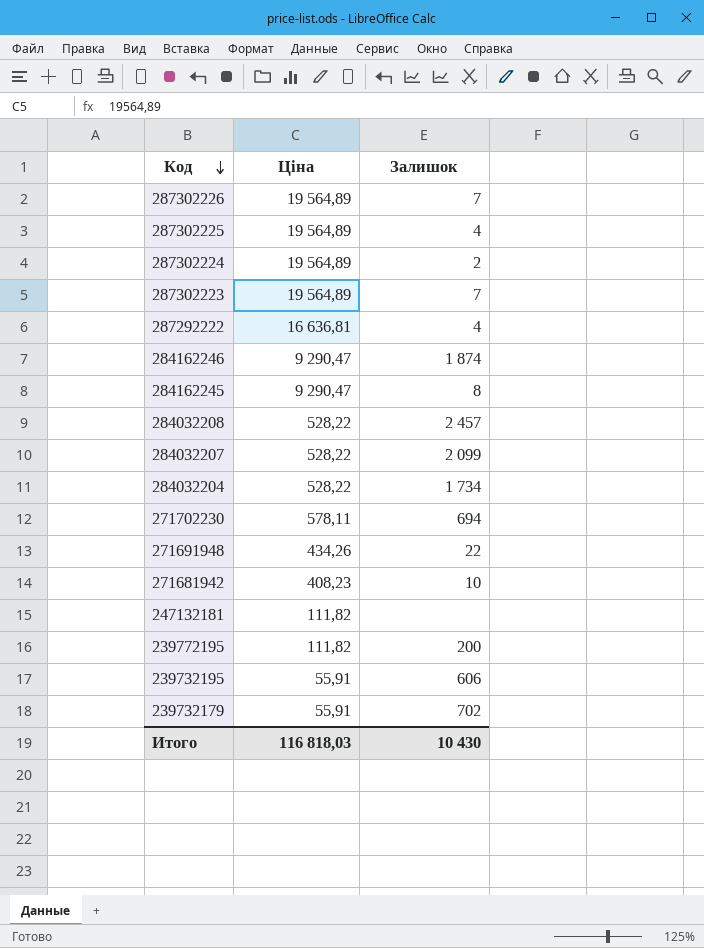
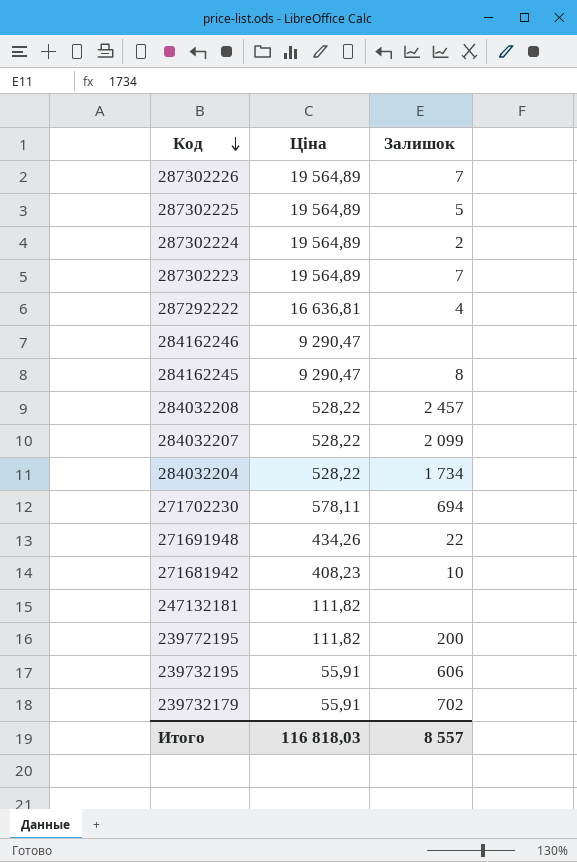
287302225 | Залишок: 4 -> 5
284162246 | Залишок: 1 874 -> none
Итого | Залишок: 10 430 -> 8 557

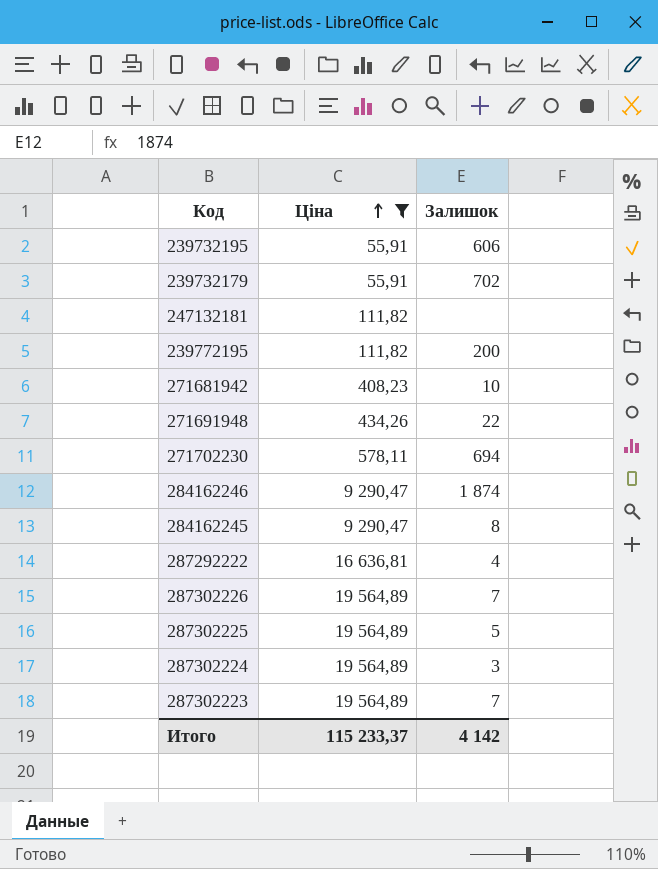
filter: none -> Ціна != 528,22
row order: Код descending -> Ціна ascending
284162246 | Залишок: none -> 1 874
287302224 | Залишок: 2 -> 3
Итого | Ціна: 116 818,03 -> 115 233,37
Итого | Залишок: 8 557 -> 4 142

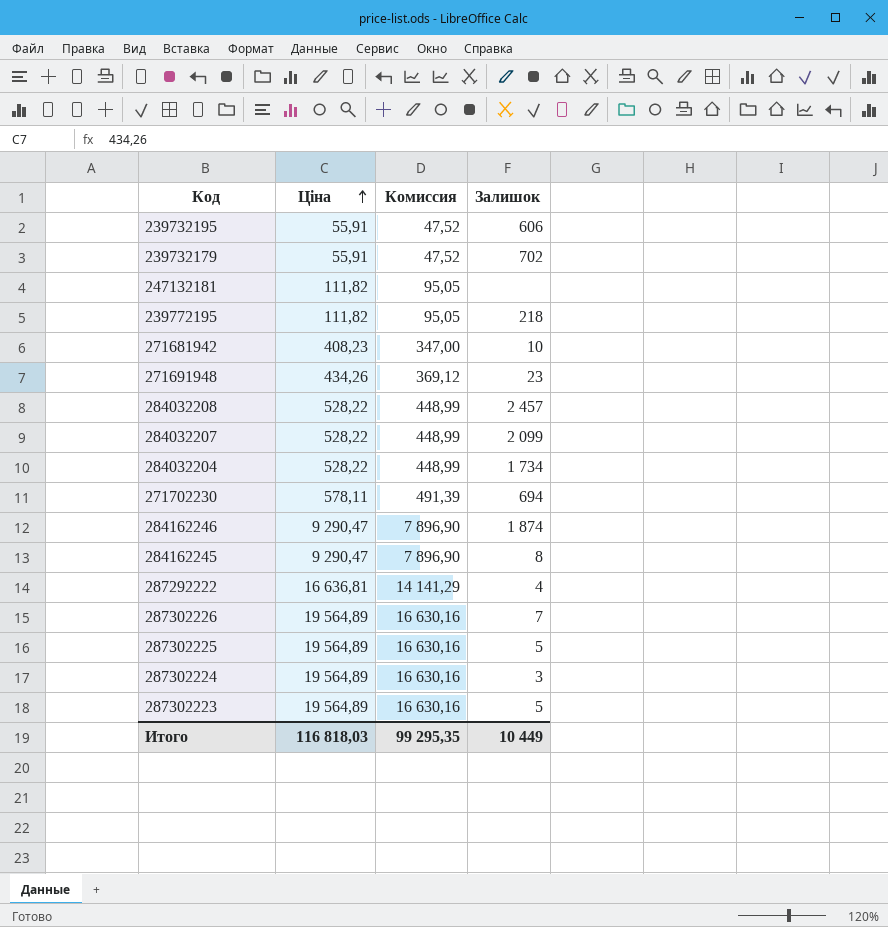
filter: Ціна != 528,22 -> none
column Комиссия | formula: none -> [Ціна] * 0,85
239772195 | Залишок: 200 -> 218
271691948 | Залишок: 22 -> 23
287302223 | Залишок: 7 -> 5
Итого | Ціна: 115 233,37 -> 116 818,03
Итого | Залишок: 4 142 -> 10 449

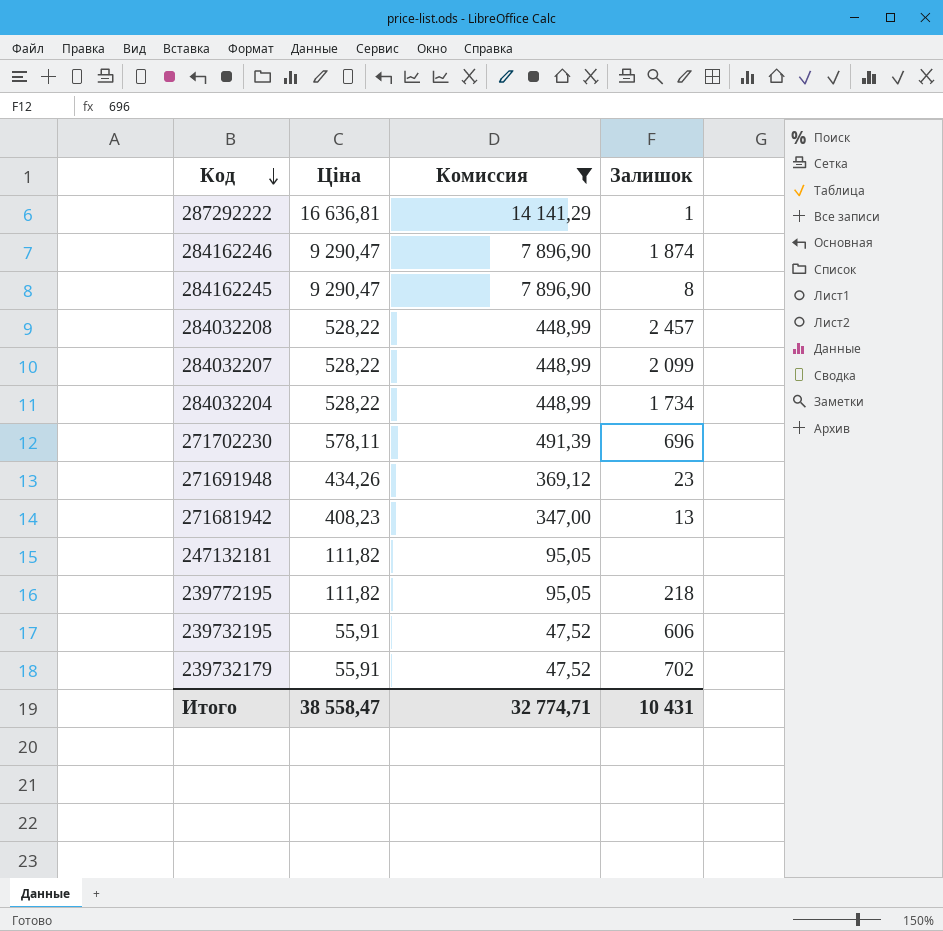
filter: none -> Комиссия != 16 630,16
row order: Ціна ascending -> Код descending
287292222 | Залишок: 4 -> 1
271702230 | Залишок: 694 -> 696
271681942 | Залишок: 10 -> 13
Итого | Ціна: 116 818,03 -> 38 558,47
Итого | Комиссия: 99 295,35 -> 32 774,71
Итого | Залишок: 10 449 -> 10 431

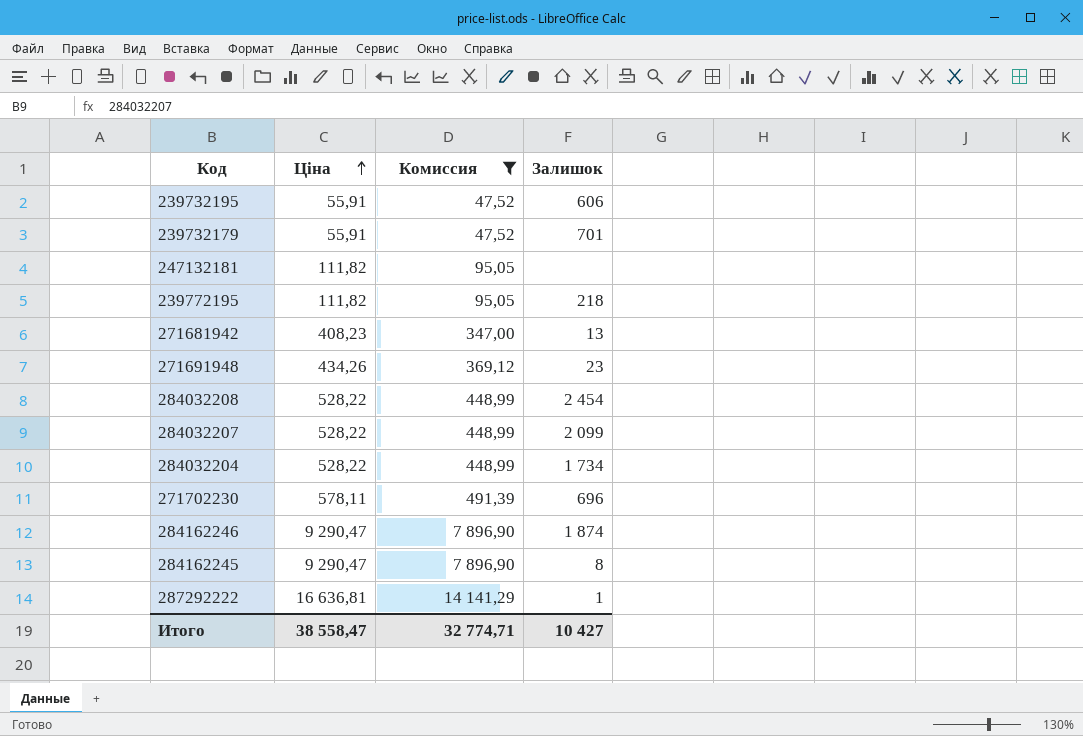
row order: Код descending -> Ціна ascending
239732179 | Залишок: 702 -> 701
284032208 | Залишок: 2 457 -> 2 454
Итого | Залишок: 10 431 -> 10 427

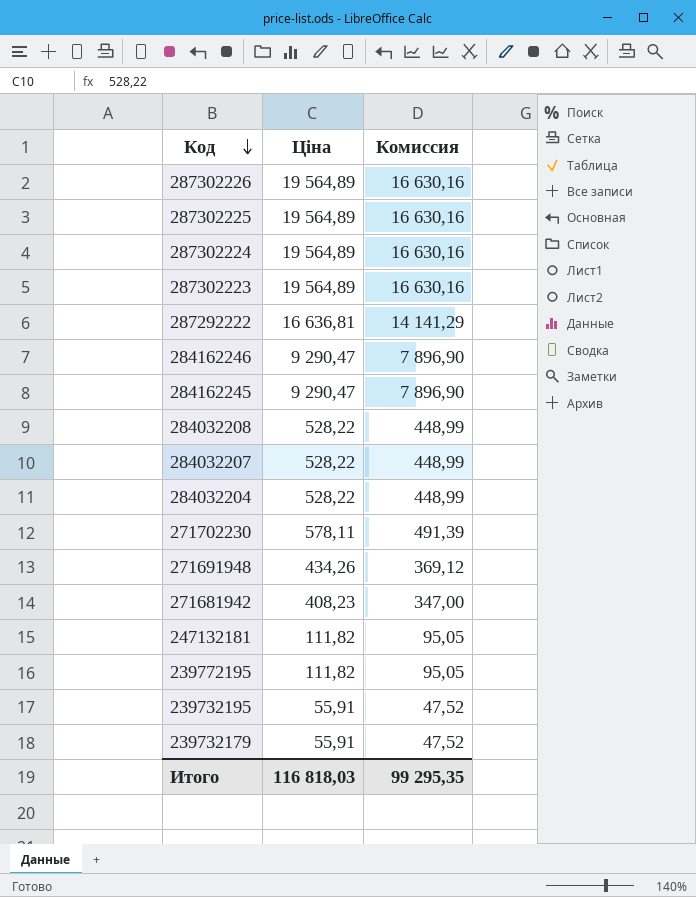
filter: Комиссия != 16 630,16 -> none
row order: Ціна ascending -> Код descending
column Залишок | position: 4 -> none
Итого | Ціна: 38 558,47 -> 116 818,03
Итого | Комиссия: 32 774,71 -> 99 295,35

